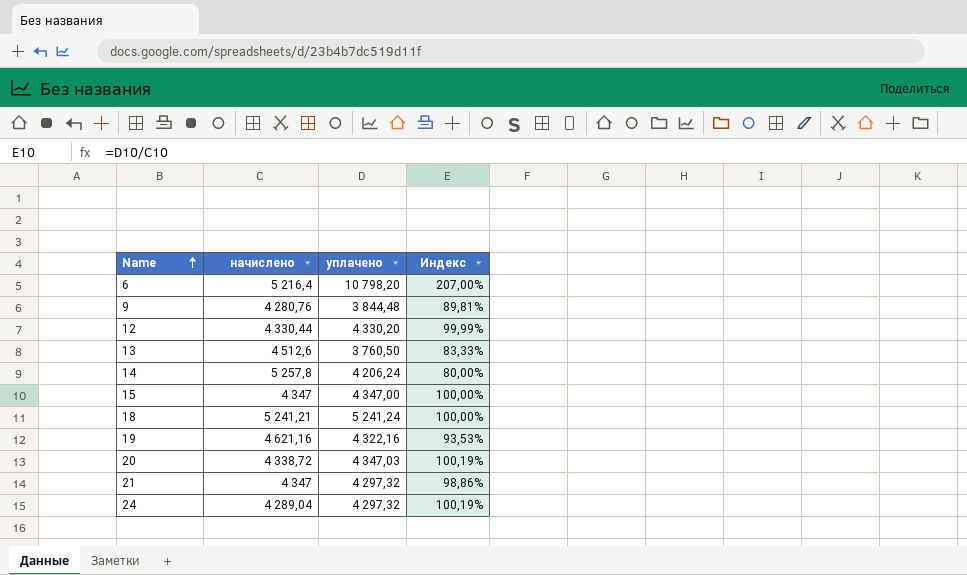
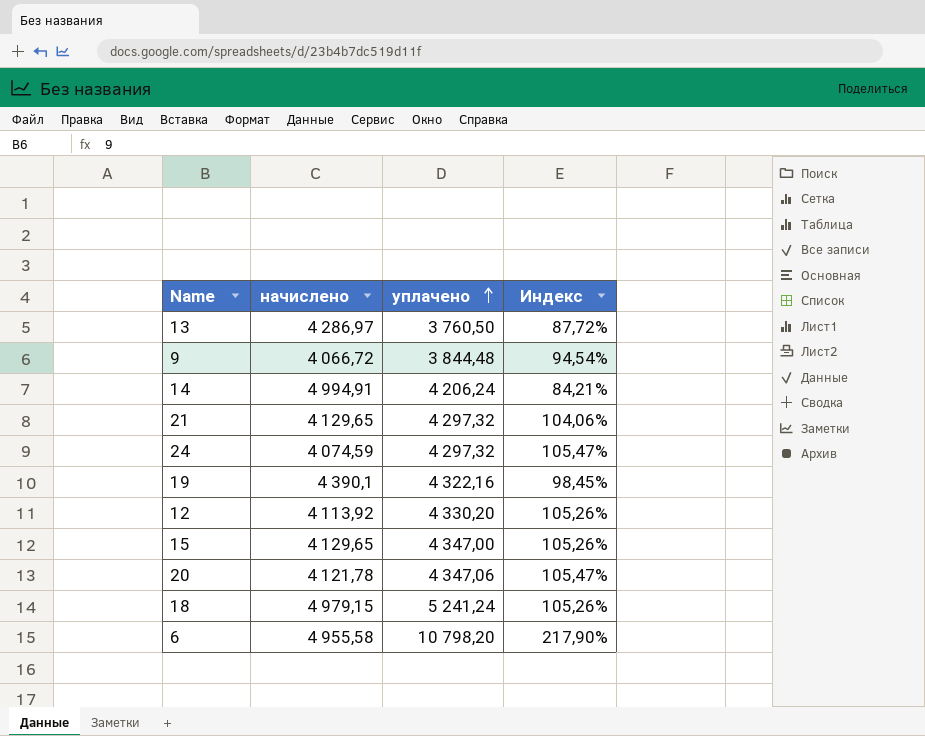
row order: Name ascending -> уплачено ascending
13 | начислено: 4 512,6 -> 4 286,97
13 | Индекс: 83,33% -> 87,72%
9 | начислено: 4 280,76 -> 4 066,72
9 | Индекс: 89,81% -> 94,54%
14 | начислено: 5 257,8 -> 4 994,91
14 | Индекс: 80,00% -> 84,21%
21 | начислено: 4 347 -> 4 129,65
21 | Индекс: 98,86% -> 104,06%
24 | начислено: 4 289,04 -> 4 074,59
24 | Индекс: 100,19% -> 105,47%
19 | начислено: 4 621,16 -> 4 390,1
19 | Индекс: 93,53% -> 98,45%
12 | начислено: 4 330,44 -> 4 113,92
12 | Индекс: 99,99% -> 105,26%
15 | начислено: 4 347 -> 4 129,65
15 | Индекс: 100,00% -> 105,26%
20 | начислено: 4 338,72 -> 4 121,78
20 | уплачено: 4 347,03 -> 4 347,06
20 | Индекс: 100,19% -> 105,47%
18 | начислено: 5 241,21 -> 4 979,15
18 | Индекс: 100,00% -> 105,26%
6 | начислено: 5 216,4 -> 4 955,58
6 | Индекс: 207,00% -> 217,90%

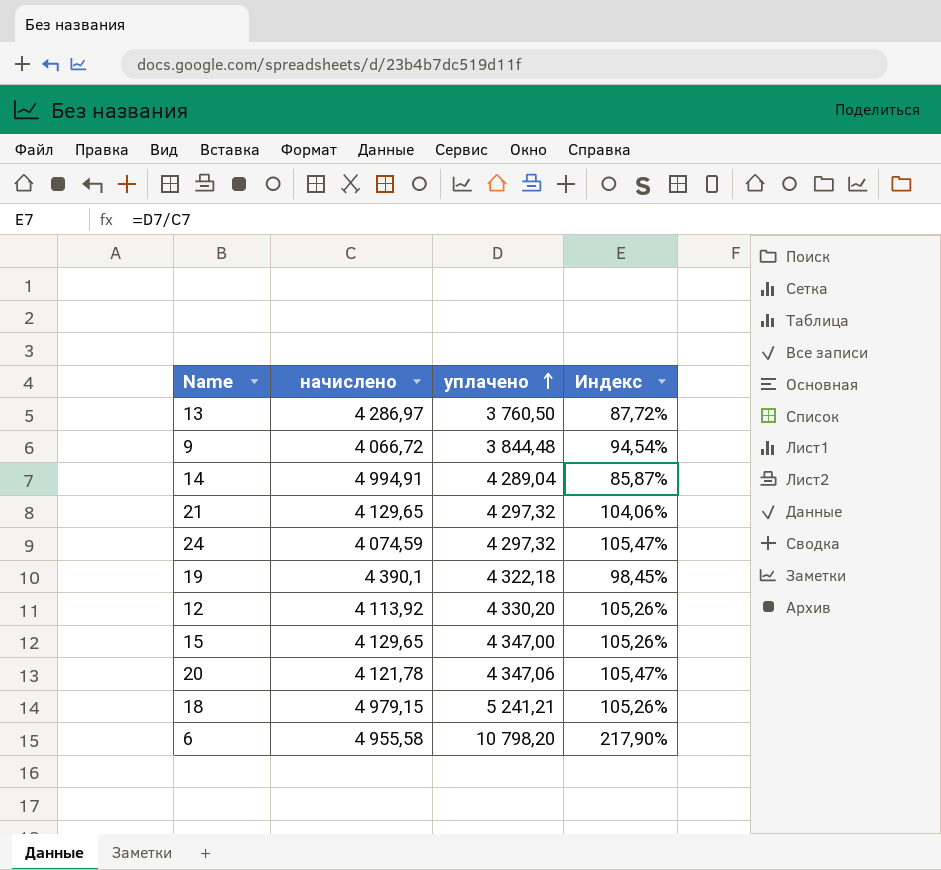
14 | уплачено: 4 206,24 -> 4 289,04
14 | Индекс: 84,21% -> 85,87%
19 | уплачено: 4 322,16 -> 4 322,18
18 | уплачено: 5 241,24 -> 5 241,21

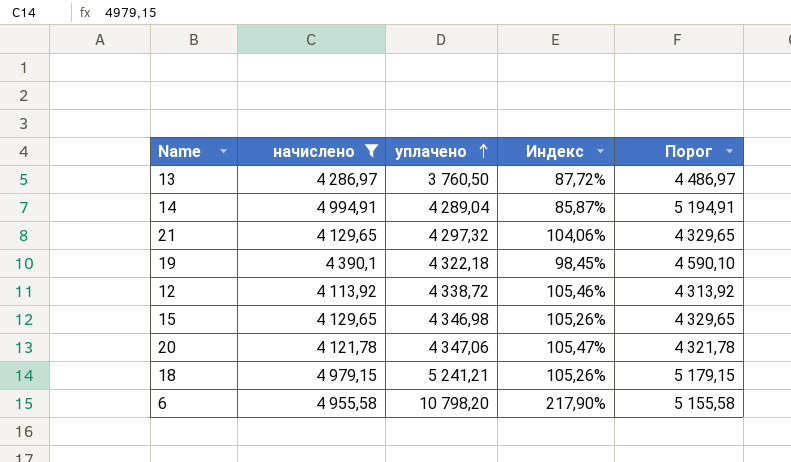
filter: none -> начислено >= 4 113,92
column Порог | formula: none -> [начислено] + 200
12 | уплачено: 4 330,20 -> 4 338,72
12 | Индекс: 105,26% -> 105,46%
15 | уплачено: 4 347,00 -> 4 346,98

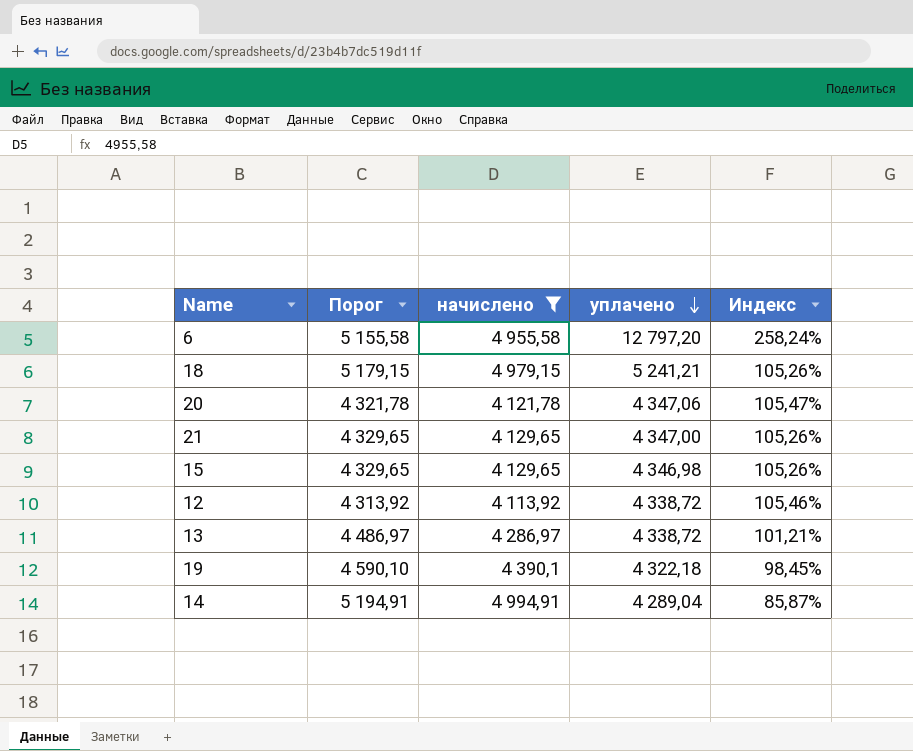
row order: уплачено ascending -> уплачено descending
column Порог | position: 5 -> 2
6 | уплачено: 10 798,20 -> 12 797,20
6 | Индекс: 217,90% -> 258,24%
21 | уплачено: 4 297,32 -> 4 347,00
21 | Индекс: 104,06% -> 105,26%
13 | уплачено: 3 760,50 -> 4 338,72
13 | Индекс: 87,72% -> 101,21%

